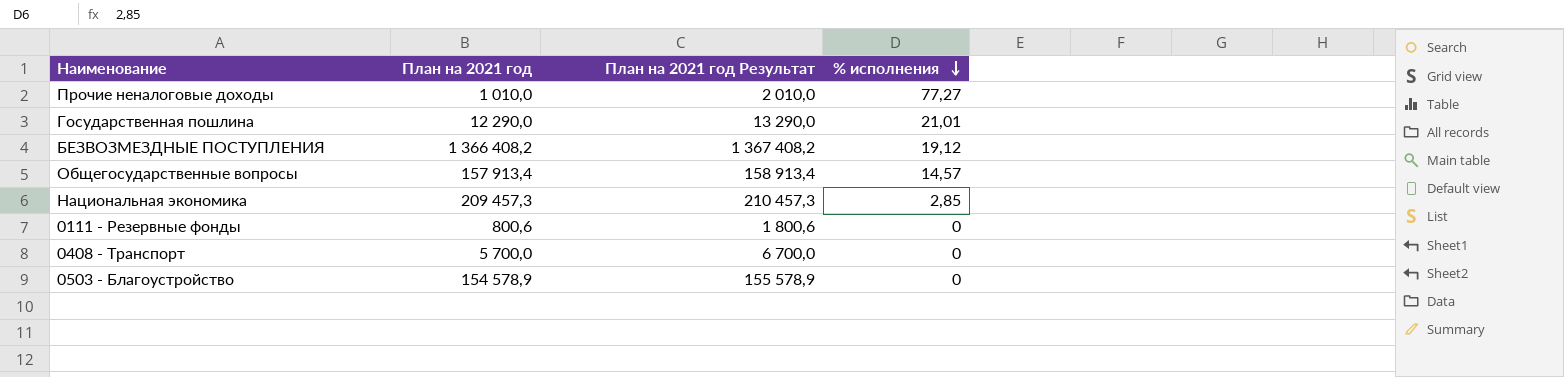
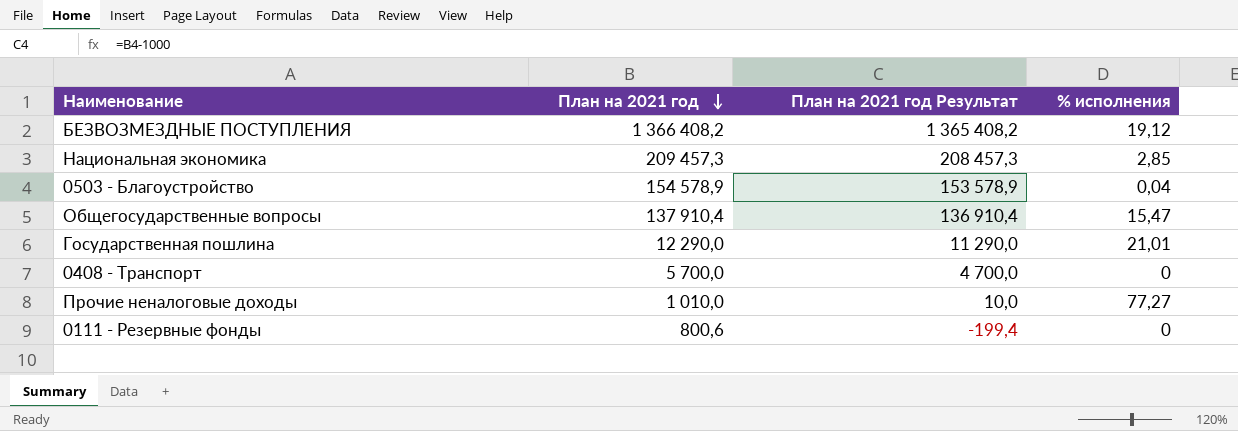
row order: % исполнения descending -> План на 2021 год descending
column План на 2021 год Результат | formula: [План на 2021 год] + 1000 -> [План на 2021 год] - 1000
0503 - Благоустройство | % исполнения: 0 -> 0,04
Общегосударственные вопросы | План на 2021 год: 157 913,4 -> 137 910,4
Общегосударственные вопросы | % исполнения: 14,57 -> 15,47

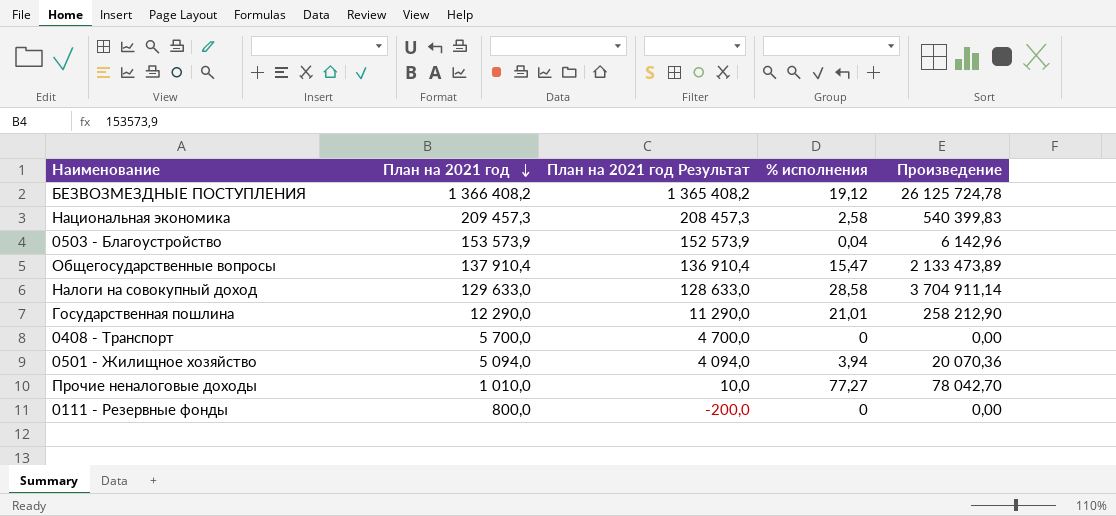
column Произведение | formula: none -> [План на 2021 год] * [% исполнения]
Национальная экономика | % исполнения: 2,85 -> 2,58
0503 - Благоустройство | План на 2021 год: 154 578,9 -> 153 573,9
0503 - Благоустройство | План на 2021 год Результат: 153 578,9 -> 152 573,9
row Налоги на совокупный доход: none -> 129 633,0 | 128 633,0 | 28,58 | 3 704 911,14
row 0501 - Жилищное хозяйство: none -> 5 094,0 | 4 094,0 | 3,94 | 20 070,36
0111 - Резервные фонды | План на 2021 год: 800,6 -> 800,0
0111 - Резервные фонды | План на 2021 год Результат: -199,4 -> -200,0

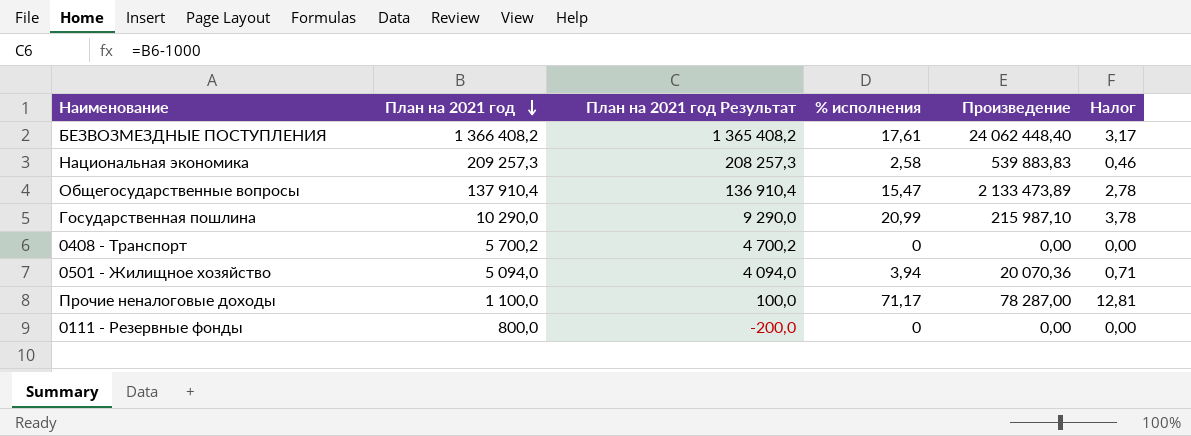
column Налог | formula: none -> [% исполнения] * 0,18
row 0503 - Благоустройство: 153 573,9 | 152 573,9 | 0,04 | 6 142,96 -> none
row Налоги на совокупный доход: 129 633,0 | 128 633,0 | 28,58 | 3 704 911,14 -> none
БЕЗВОЗМЕЗДНЫЕ ПОСТУПЛЕНИЯ | % исполнения: 19,12 -> 17,61
БЕЗВОЗМЕЗДНЫЕ ПОСТУПЛЕНИЯ | Произведение: 26 125 724,78 -> 24 062 448,40
Национальная экономика | План на 2021 год: 209 457,3 -> 209 257,3
Национальная экономика | План на 2021 год Результат: 208 457,3 -> 208 257,3
Национальная экономика | Произведение: 540 399,83 -> 539 883,83
Государственная пошлина | План на 2021 год: 12 290,0 -> 10 290,0
Государственная пошлина | План на 2021 год Результат: 11 290,0 -> 9 290,0
Государственная пошлина | % исполнения: 21,01 -> 20,99
Государственная пошлина | Произведение: 258 212,90 -> 215 987,10
0408 - Транспорт | План на 2021 год: 5 700,0 -> 5 700,2
0408 - Транспорт | План на 2021 год Результат: 4 700,0 -> 4 700,2
Прочие неналоговые доходы | План на 2021 год: 1 010,0 -> 1 100,0
Прочие неналоговые доходы | План на 2021 год Результат: 10,0 -> 100,0
Прочие неналоговые доходы | % исполнения: 77,27 -> 71,17
Прочие неналоговые доходы | Произведение: 78 042,70 -> 78 287,00

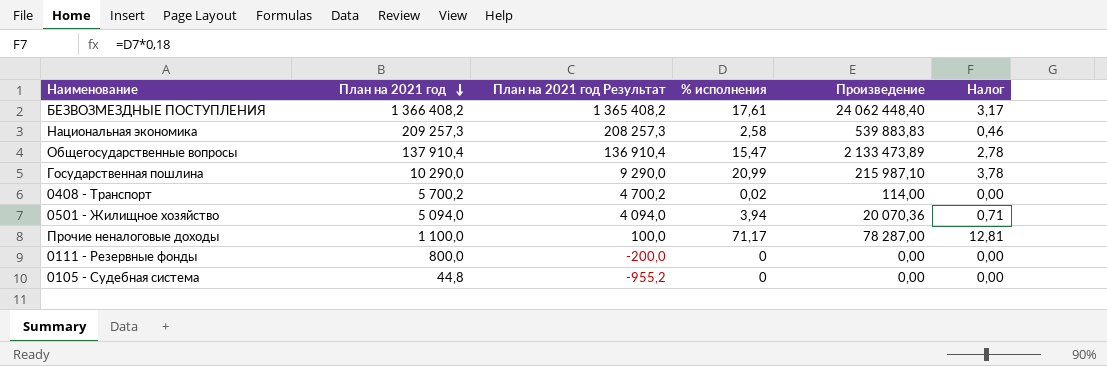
0408 - Транспорт | % исполнения: 0 -> 0,02
0408 - Транспорт | Произведение: 0,00 -> 114,00
row 0105 - Судебная система: none -> 44,8 | -955,2 | 0 | 0,00 | 0,00

